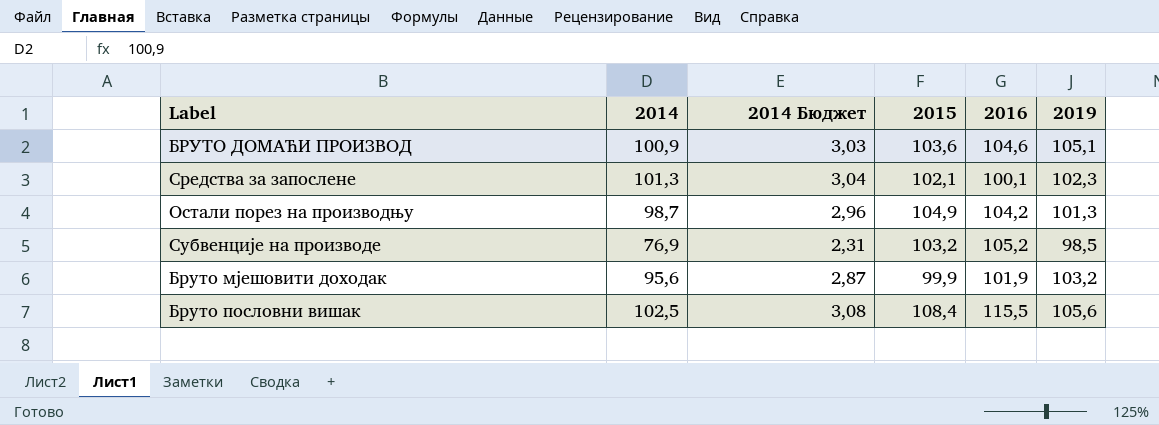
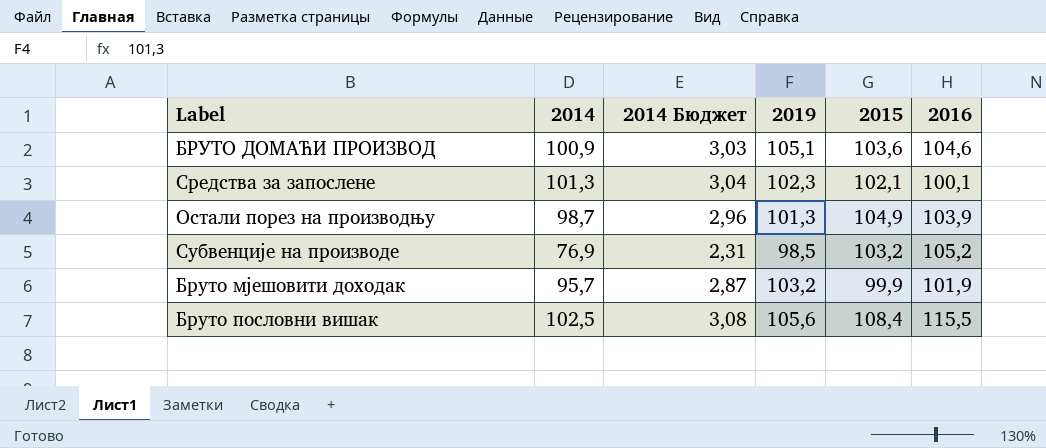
column 2019 | position: 6 -> 4
Остали порез на производњу | 2016: 104,2 -> 103,9
Бруто мјешовити доходак | 2014: 95,6 -> 95,7

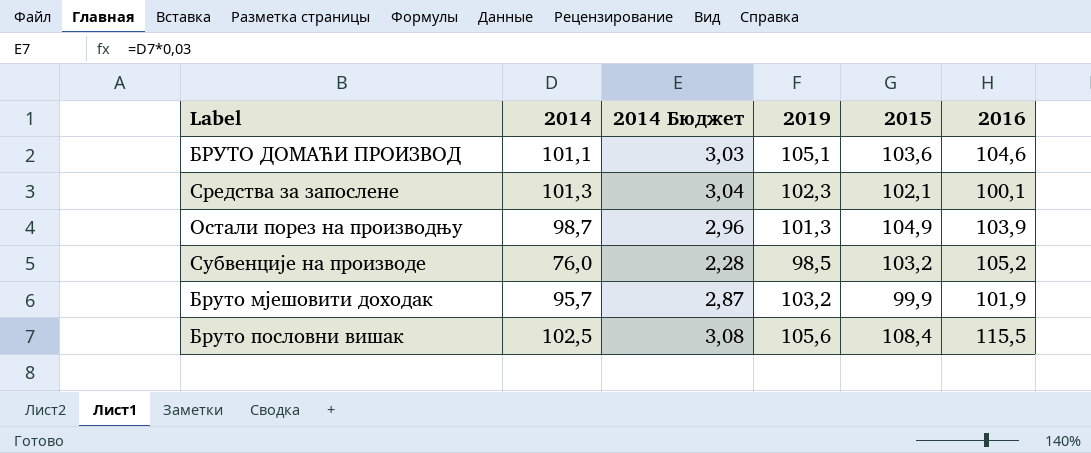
БРУТО ДОМАЋИ ПРОИЗВОД | 2014: 100,9 -> 101,1
Субвенције на производе | 2014: 76,9 -> 76,0
Субвенције на производе | 2014 Бюджет: 2,31 -> 2,28

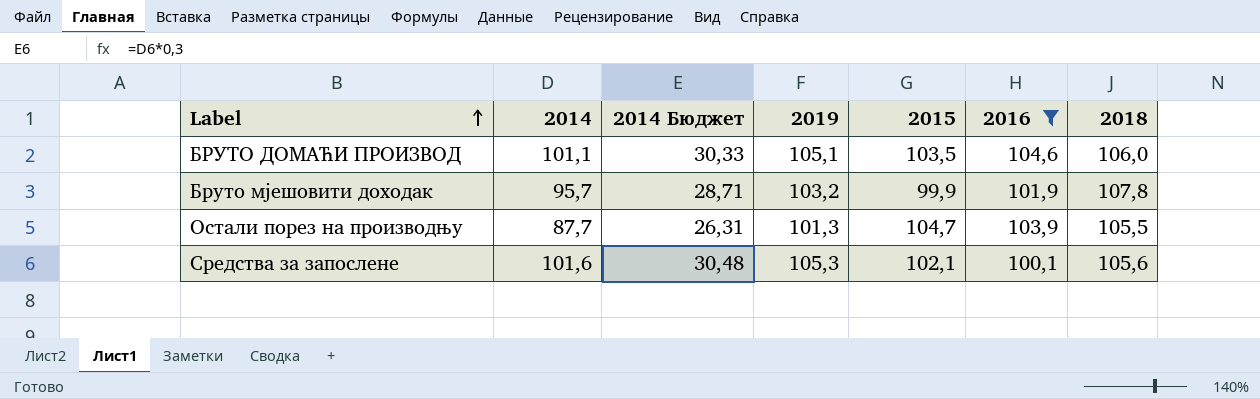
filter: none -> 2016 <= 104,6
row order: none -> Label ascending
column 2014 Бюджет | formula: [2014] * 0,03 -> [2014] * 0,3
column 2018 | position: none -> 7
БРУТО ДОМАЋИ ПРОИЗВОД | 2015: 103,6 -> 103,5
Остали порез на производњу | 2014: 98,7 -> 87,7
Остали порез на производњу | 2015: 104,9 -> 104,7
Средства за запослене | 2014: 101,3 -> 101,6
Средства за запослене | 2019: 102,3 -> 105,3

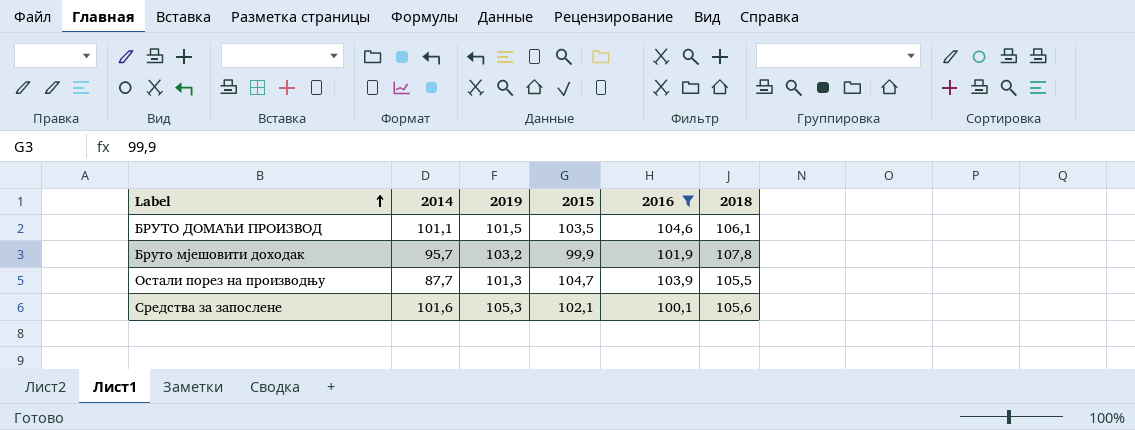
column 2014 Бюджет | formula: [2014] * 0,3 -> none
БРУТО ДОМАЋИ ПРОИЗВОД | 2019: 105,1 -> 101,5
БРУТО ДОМАЋИ ПРОИЗВОД | 2018: 106,0 -> 106,1

